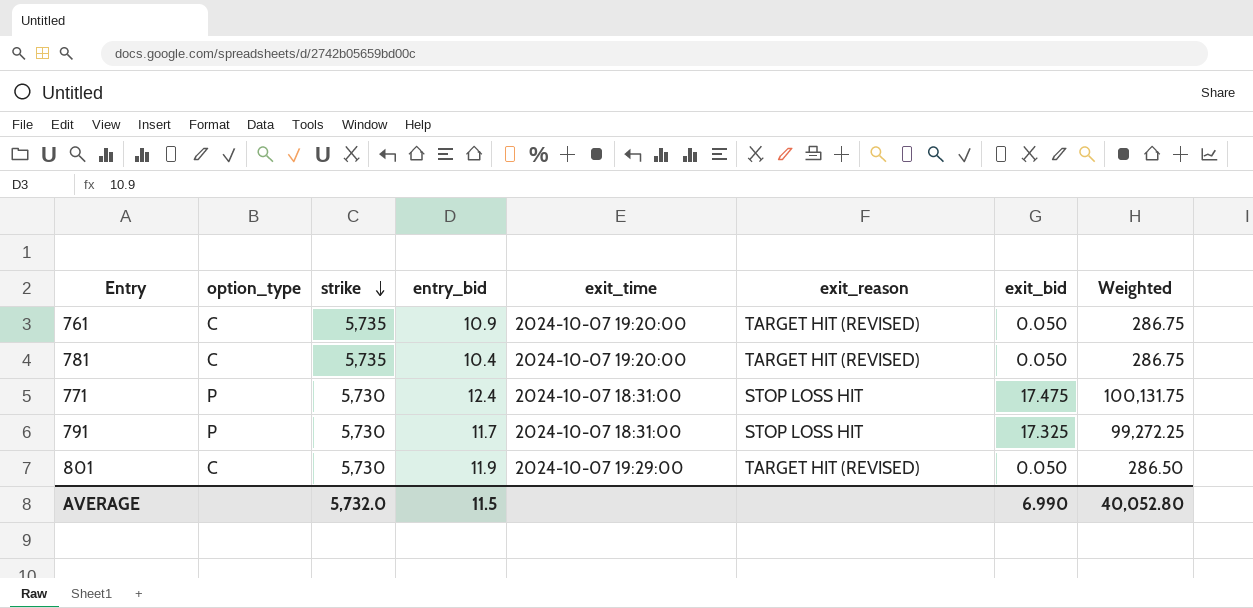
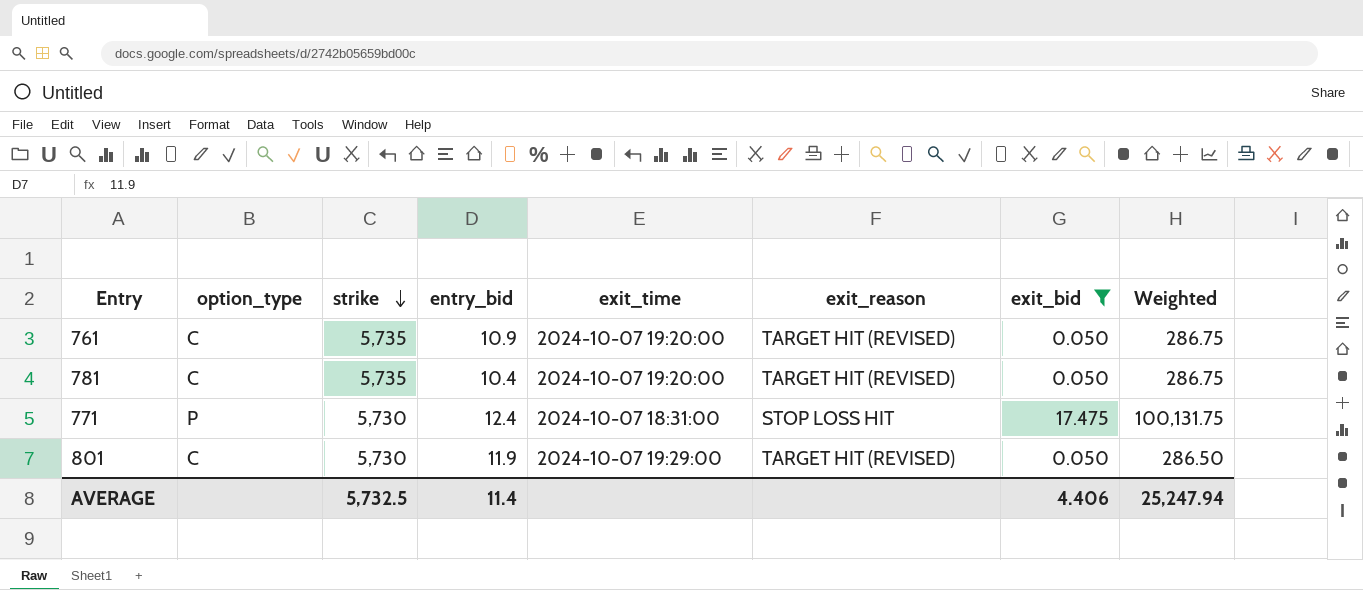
filter: none -> exit_bid != 17.325
AVERAGE | strike: 5,732.0 -> 5,732.5
AVERAGE | entry_bid: 11.5 -> 11.4
AVERAGE | exit_bid: 6.990 -> 4.406
AVERAGE | Weighted: 40,052.80 -> 25,247.94

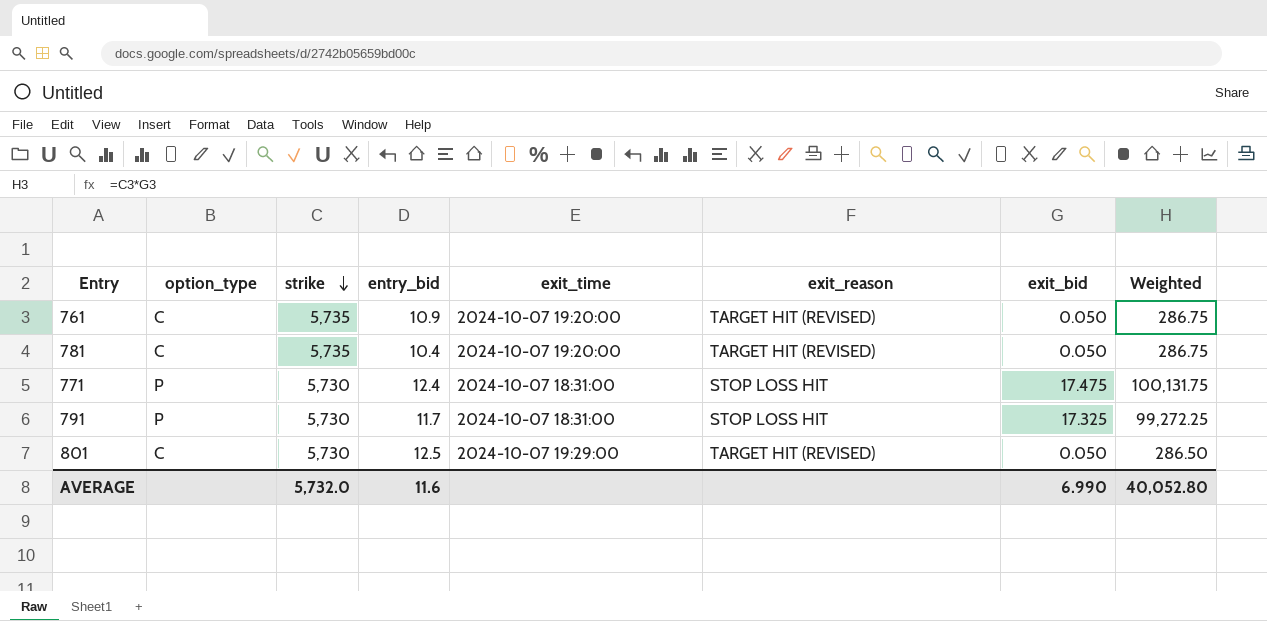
filter: exit_bid != 17.325 -> none
801 | entry_bid: 11.9 -> 12.5
AVERAGE | strike: 5,732.5 -> 5,732.0
AVERAGE | entry_bid: 11.4 -> 11.6
AVERAGE | exit_bid: 4.406 -> 6.990
AVERAGE | Weighted: 25,247.94 -> 40,052.80

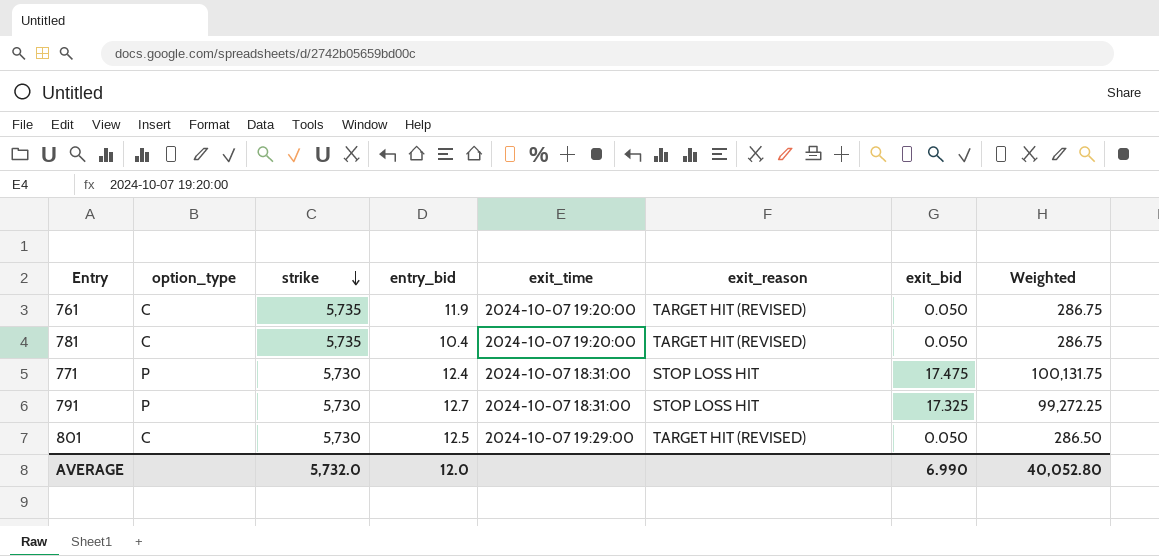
761 | entry_bid: 10.9 -> 11.9
791 | entry_bid: 11.7 -> 12.7
AVERAGE | entry_bid: 11.6 -> 12.0

